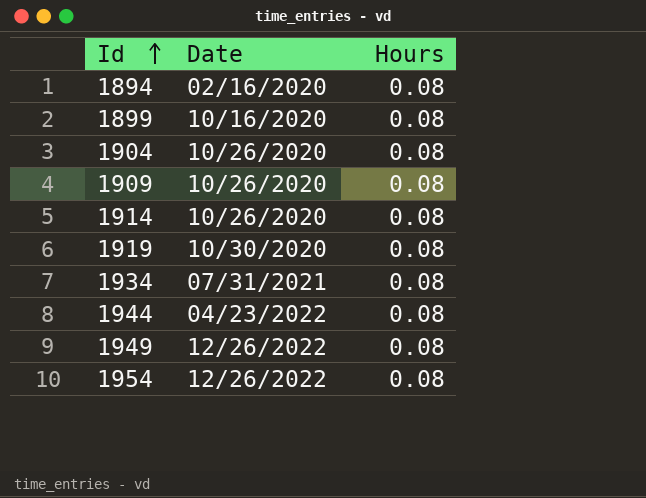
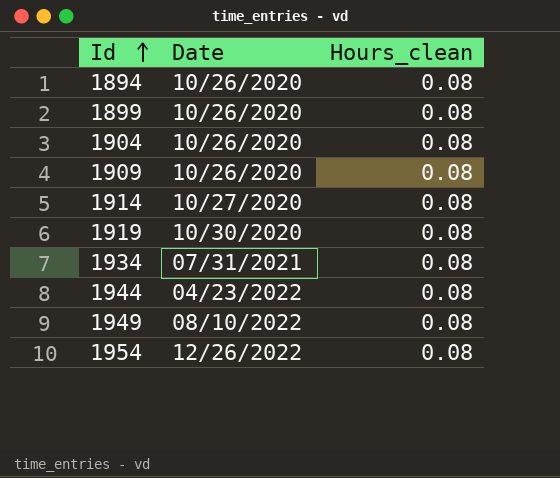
column name: Hours -> Hours_clean
1894 | Date: 02/16/2020 -> 10/26/2020
1899 | Date: 10/16/2020 -> 10/26/2020
1914 | Date: 10/26/2020 -> 10/27/2020
1949 | Date: 12/26/2022 -> 08/10/2022

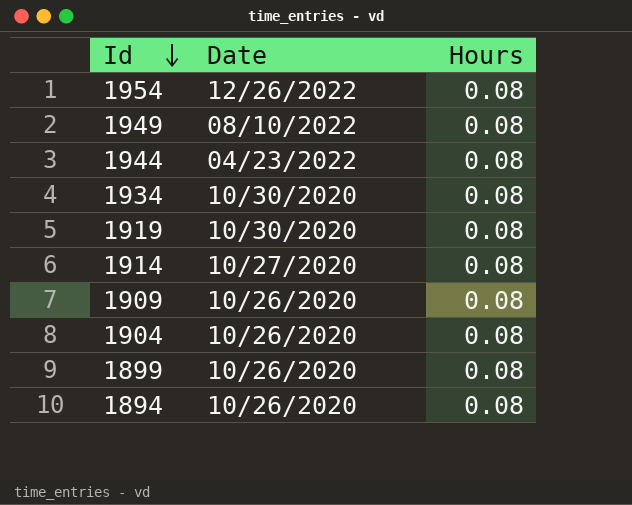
row order: Id ascending -> Id descending
column name: Hours_clean -> Hours
1934 | Date: 07/31/2021 -> 10/30/2020

